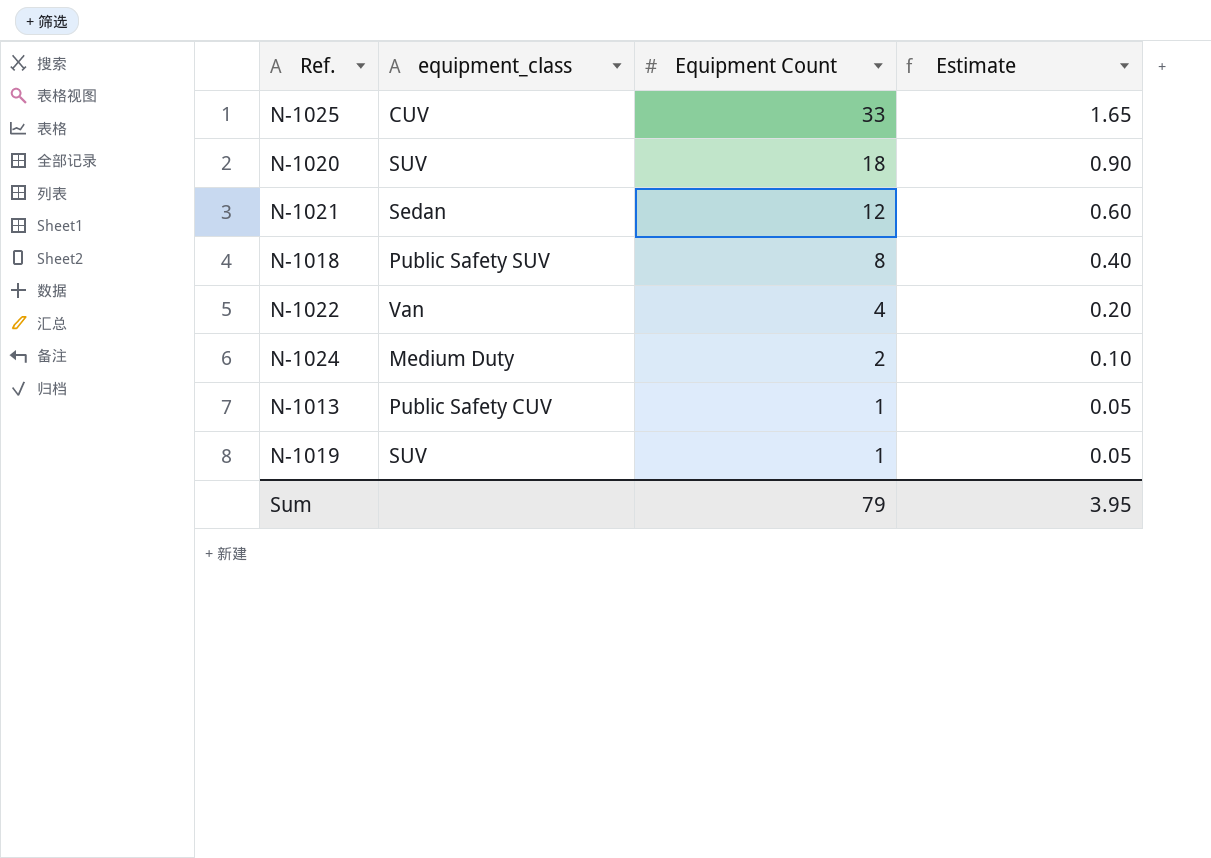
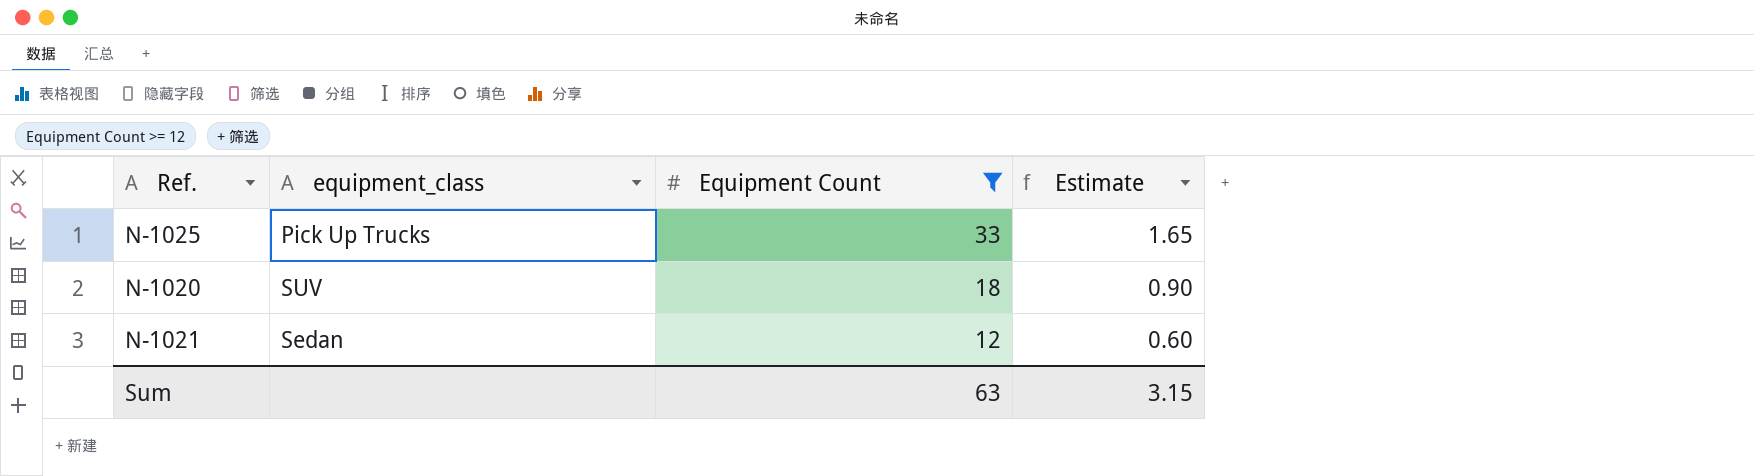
filter: none -> Equipment Count >= 12
N-1025 | equipment_class: CUV -> Pick Up Trucks
Sum | Equipment Count: 79 -> 63
Sum | Estimate: 3.95 -> 3.15

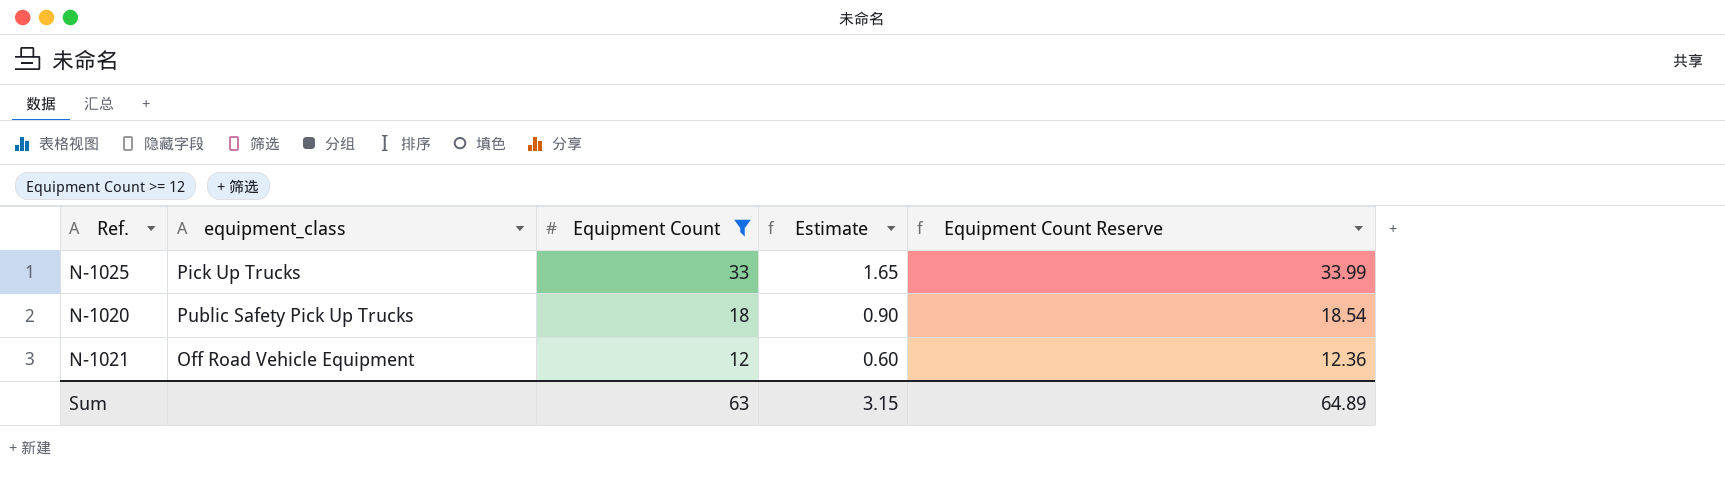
column Equipment Count Reserve | formula: none -> [Equipment Count] * 1.03
N-1020 | equipment_class: SUV -> Public Safety Pick Up Trucks
N-1021 | equipment_class: Sedan -> Off Road Vehicle Equipment

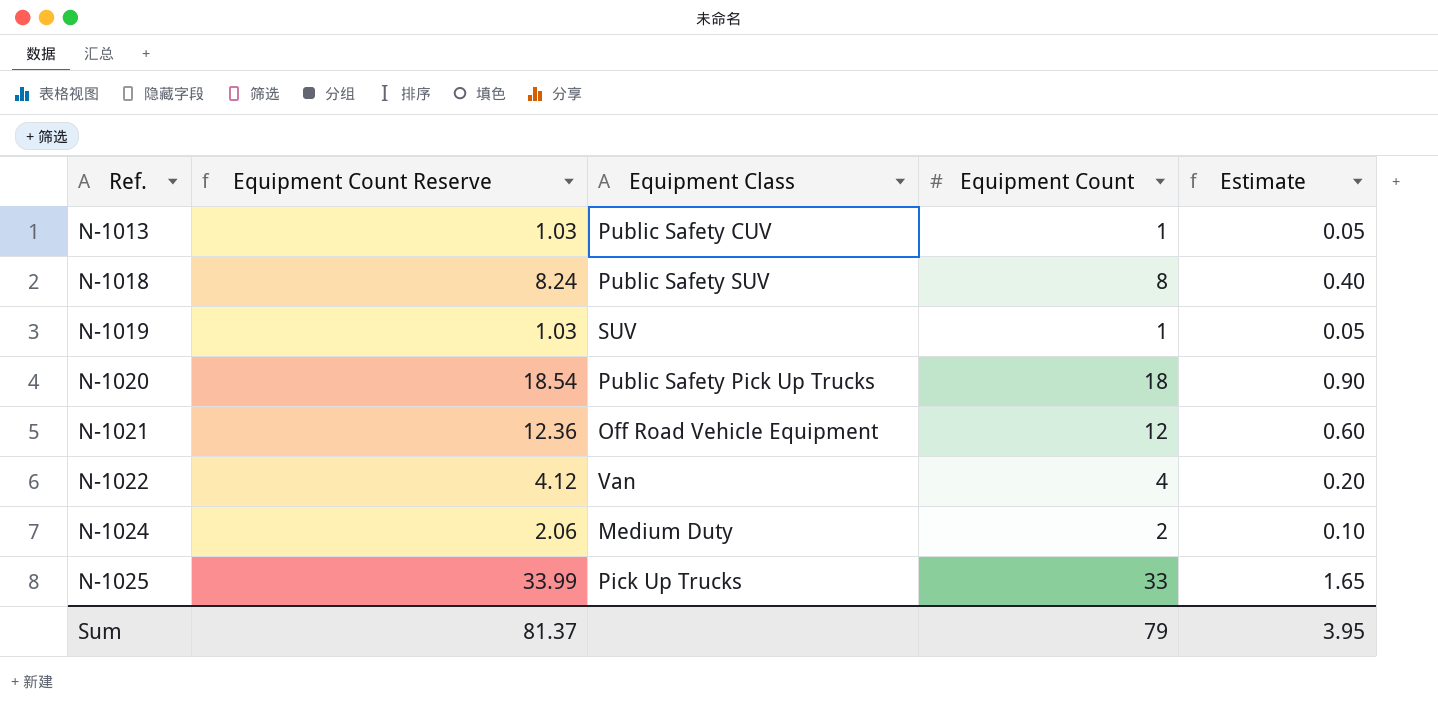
filter: Equipment Count >= 12 -> none
row order: Equipment Count descending -> Ref. ascending
column Equipment Count Reserve | position: 5 -> 2
column name: equipment_class -> Equipment Class
Sum | Equipment Count Reserve: 64.89 -> 81.37
Sum | Equipment Count: 63 -> 79
Sum | Estimate: 3.15 -> 3.95

